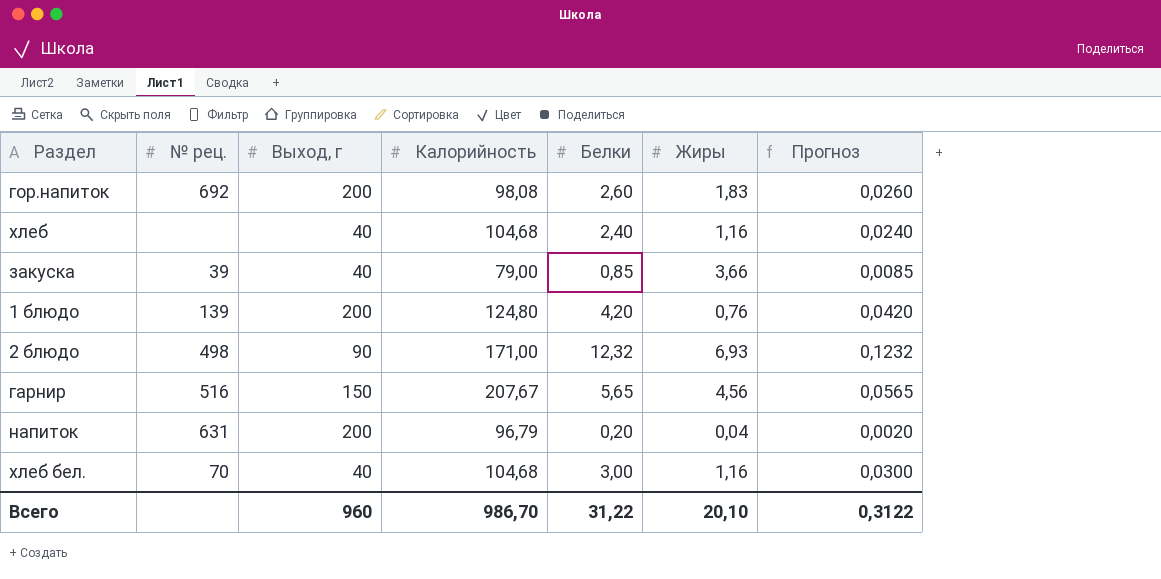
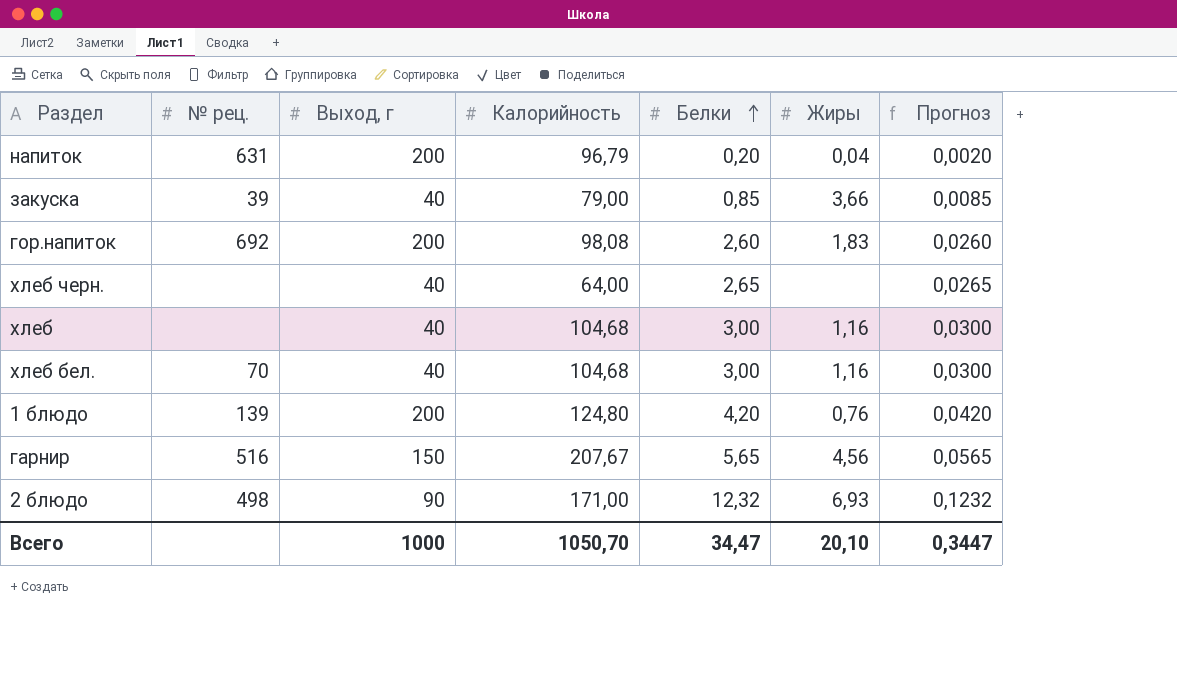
row order: none -> Белки ascending
row хлеб черн.: none -> none | 40 | 64,00 | 2,65 | none | 0,0265
хлеб | Белки: 2,40 -> 3,00
хлеб | Прогноз: 0,0240 -> 0,0300
Всего | Выход, г: 960 -> 1000
Всего | Калорийность: 986,70 -> 1050,70
Всего | Белки: 31,22 -> 34,47
Всего | Прогноз: 0,3122 -> 0,3447

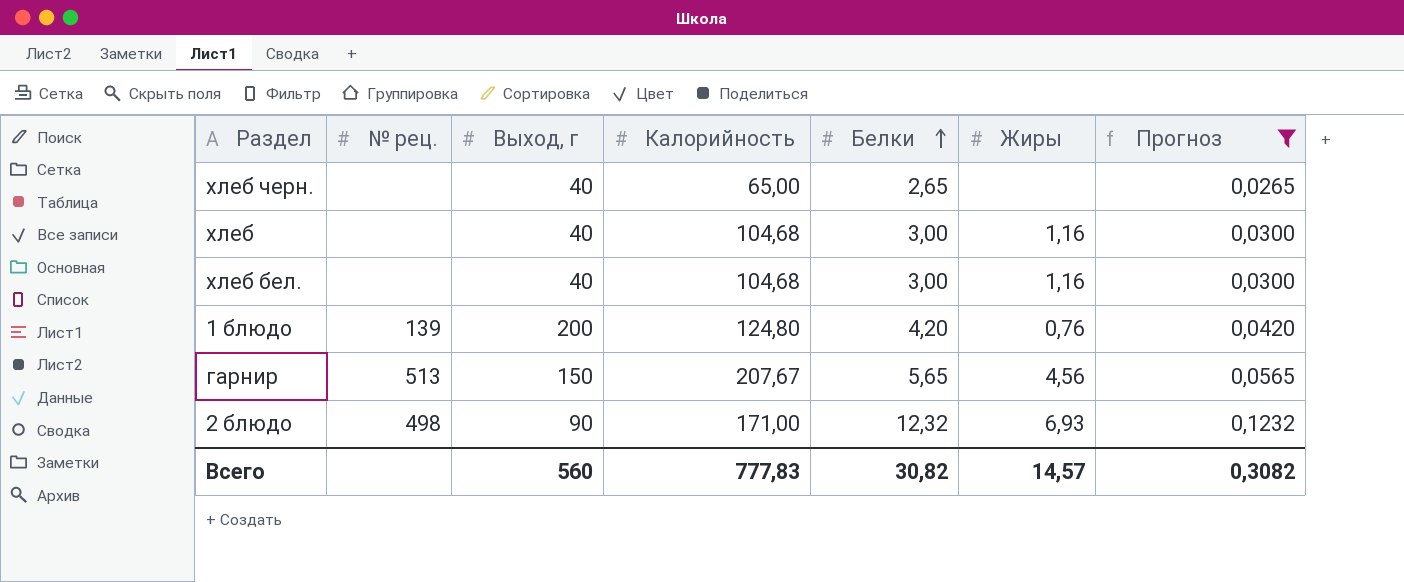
filter: none -> Прогноз >= 0,0265
хлеб черн. | Калорийность: 64,00 -> 65,00
хлеб бел. | № рец.: 70 -> none
гарнир | № рец.: 516 -> 513
Всего | Выход, г: 1000 -> 560
Всего | Калорийность: 1050,70 -> 777,83
Всего | Белки: 34,47 -> 30,82
Всего | Жиры: 20,10 -> 14,57
Всего | Прогноз: 0,3447 -> 0,3082

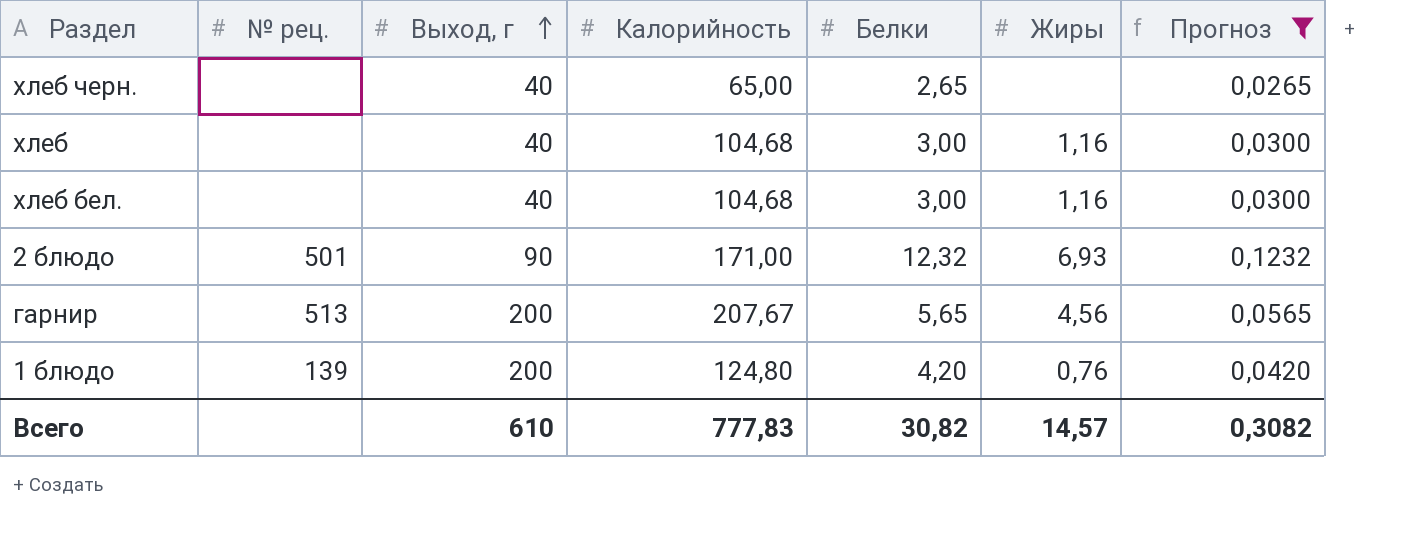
row order: Белки ascending -> Выход, г ascending
2 блюдо | № рец.: 498 -> 501
гарнир | Выход, г: 150 -> 200
Всего | Выход, г: 560 -> 610

